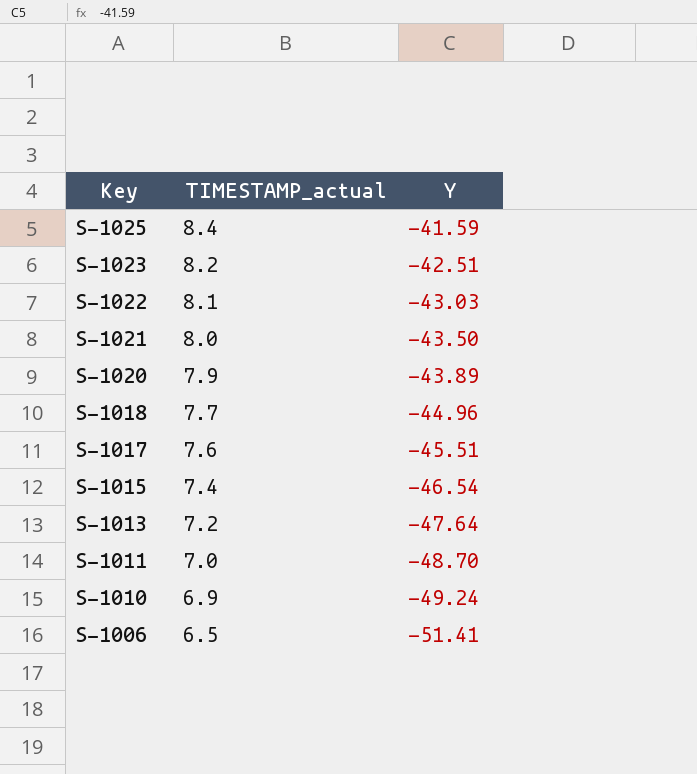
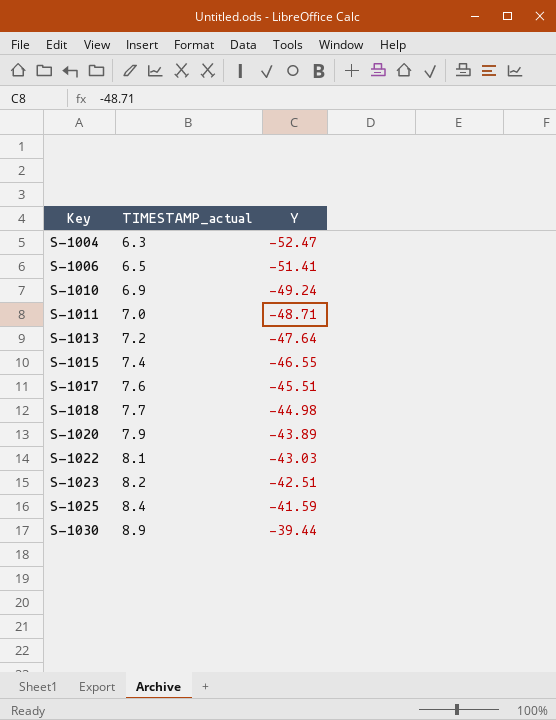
row order: Key descending -> Key ascending
row S-1021: 8.0 | -43.50 -> none
row S-1004: none -> 6.3 | -52.47
S-1011 | Y: -48.70 -> -48.71
S-1015 | Y: -46.54 -> -46.55
S-1018 | Y: -44.96 -> -44.98
row S-1030: none -> 8.9 | -39.44

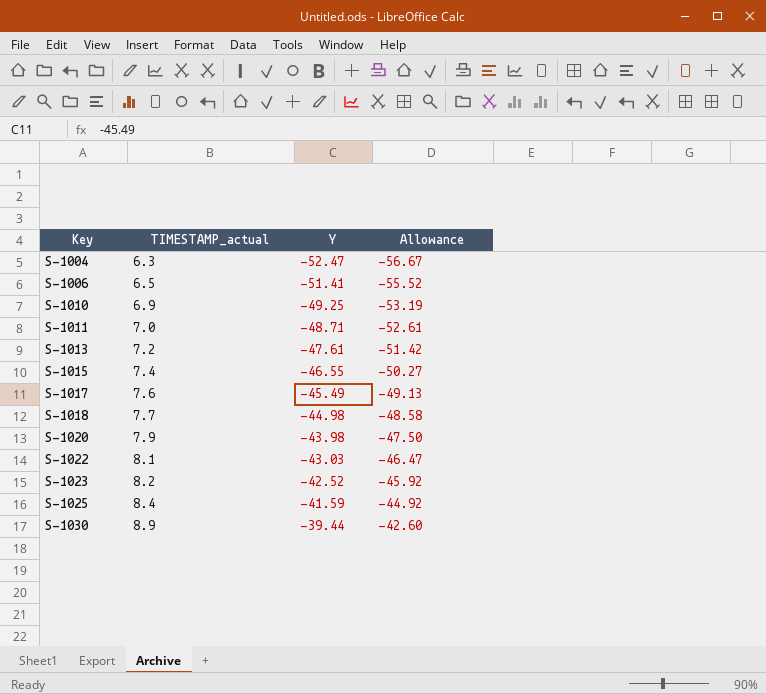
column Allowance | formula: none -> [Y] * 1.08
S-1010 | Y: -49.24 -> -49.25
S-1013 | Y: -47.64 -> -47.61
S-1017 | Y: -45.51 -> -45.49
S-1020 | Y: -43.89 -> -43.98
S-1023 | Y: -42.51 -> -42.52

